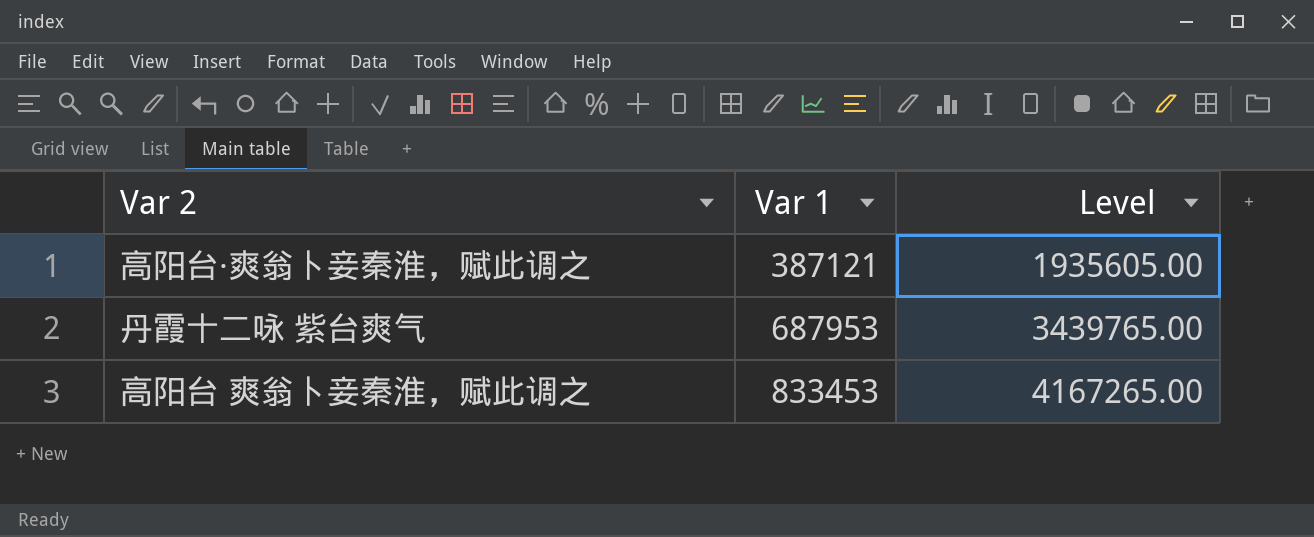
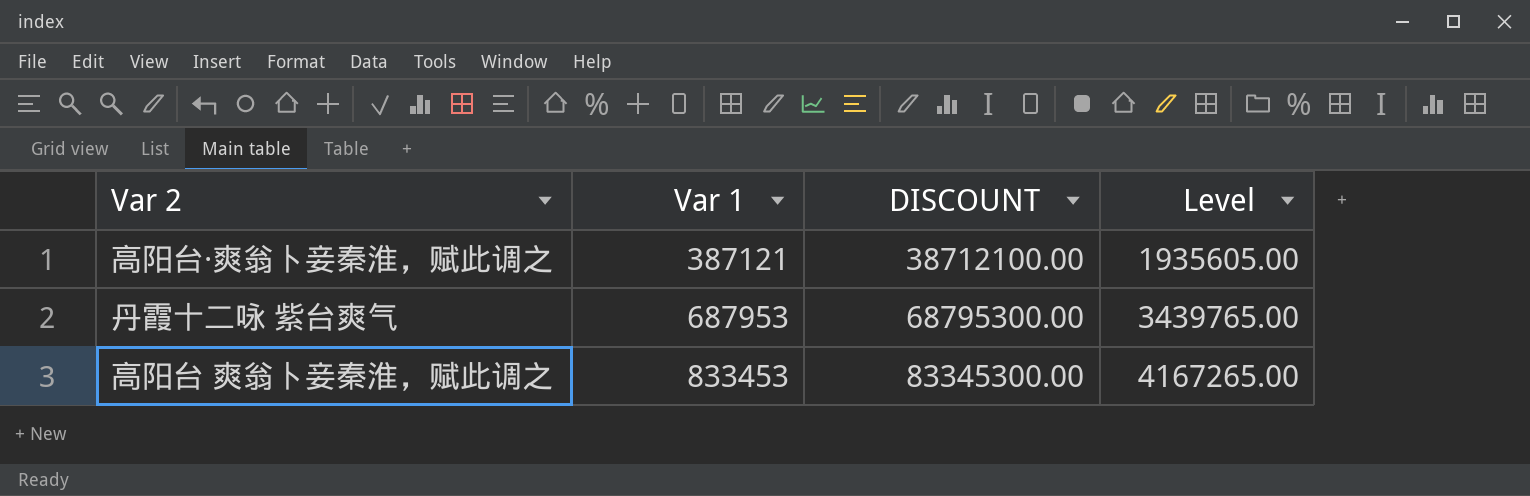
column DISCOUNT | formula: none -> [Var 1] * 100

